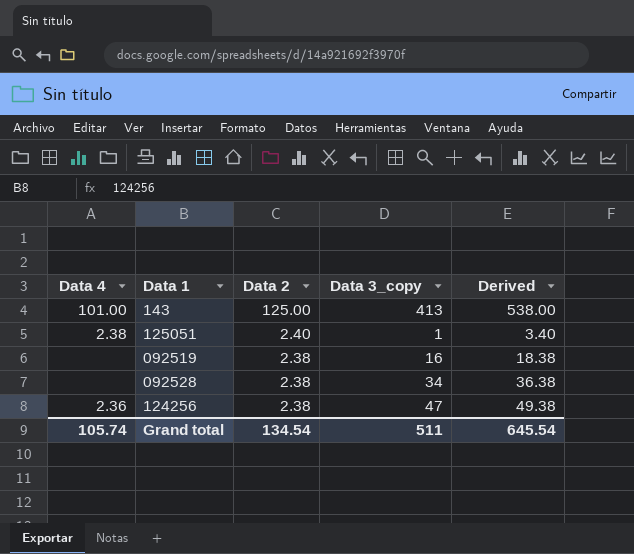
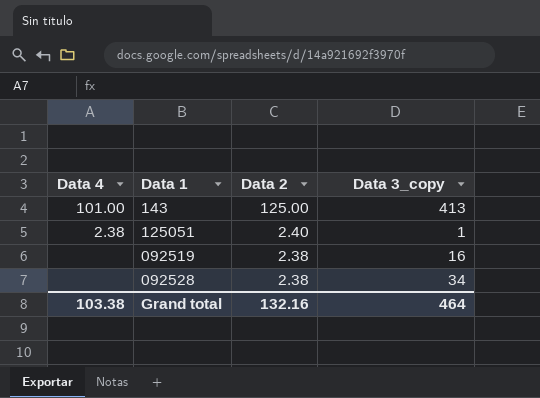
column Derived | formula: [Data 2] + [Data 3_copy] -> none
row 124256: 2.36 | 2.38 | 47 | 49.38 -> none
Grand total | Data 4: 105.74 -> 103.38
Grand total | Data 2: 134.54 -> 132.16
Grand total | Data 3_copy: 511 -> 464

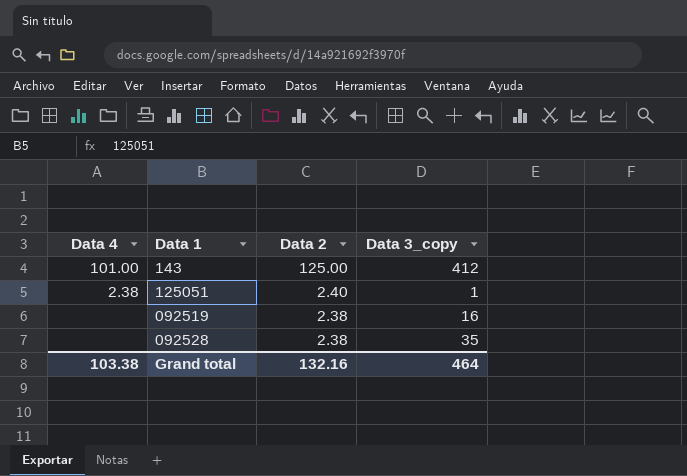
143 | Data 3_copy: 413 -> 412
092528 | Data 3_copy: 34 -> 35

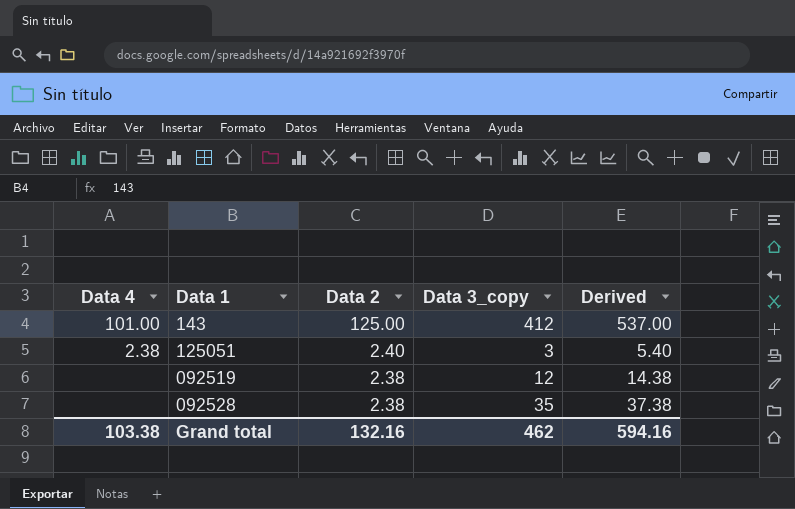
column Derived | formula: none -> [Data 2] + [Data 3_copy]
125051 | Data 3_copy: 1 -> 3
092519 | Data 3_copy: 16 -> 12
Grand total | Data 3_copy: 464 -> 462

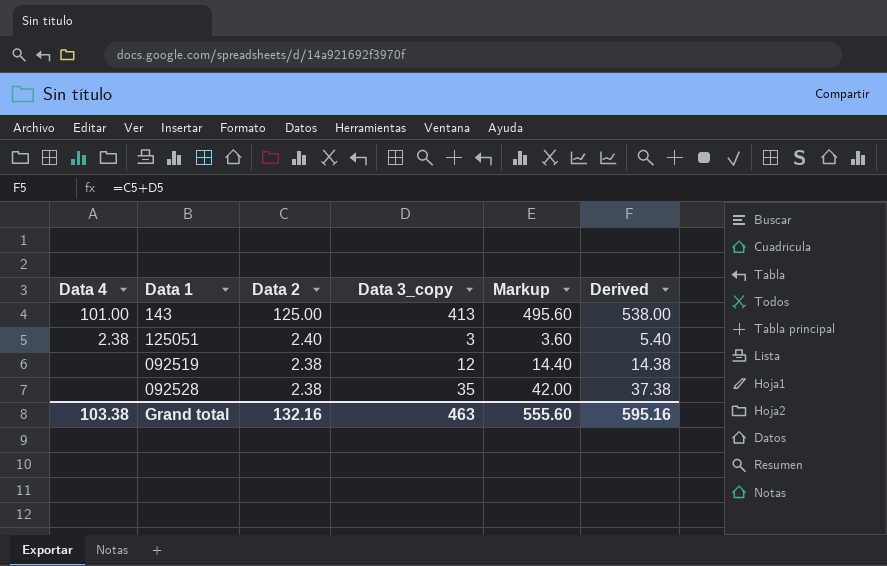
column Markup | formula: none -> [Data 3_copy] * 1.2
143 | Data 3_copy: 412 -> 413
143 | Derived: 537.00 -> 538.00
Grand total | Data 3_copy: 462 -> 463
Grand total | Derived: 594.16 -> 595.16

